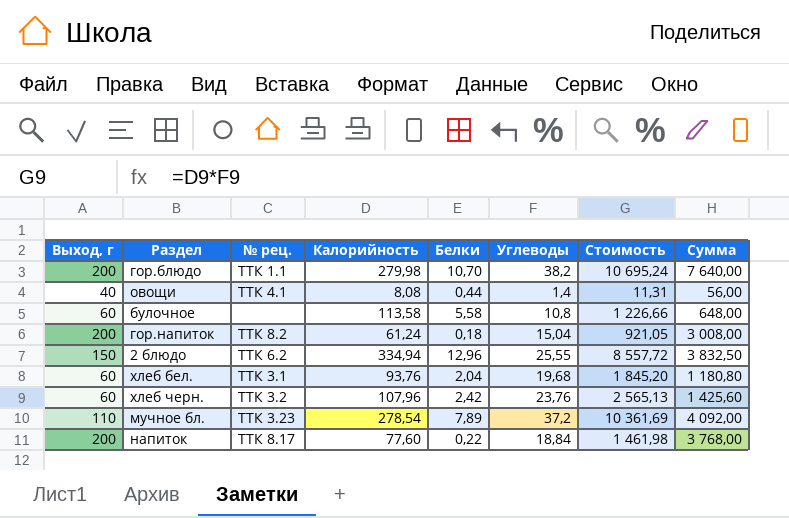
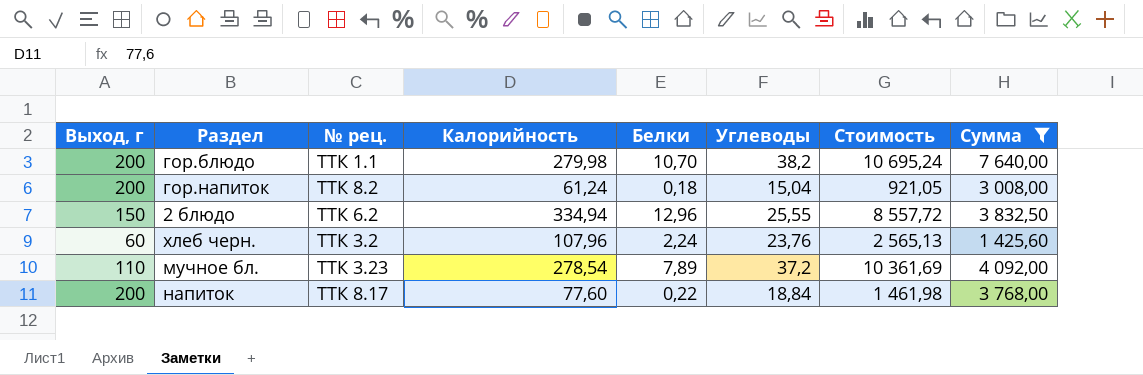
filter: none -> Сумма >= 1 425,60
хлеб черн. | Белки: 2,42 -> 2,24

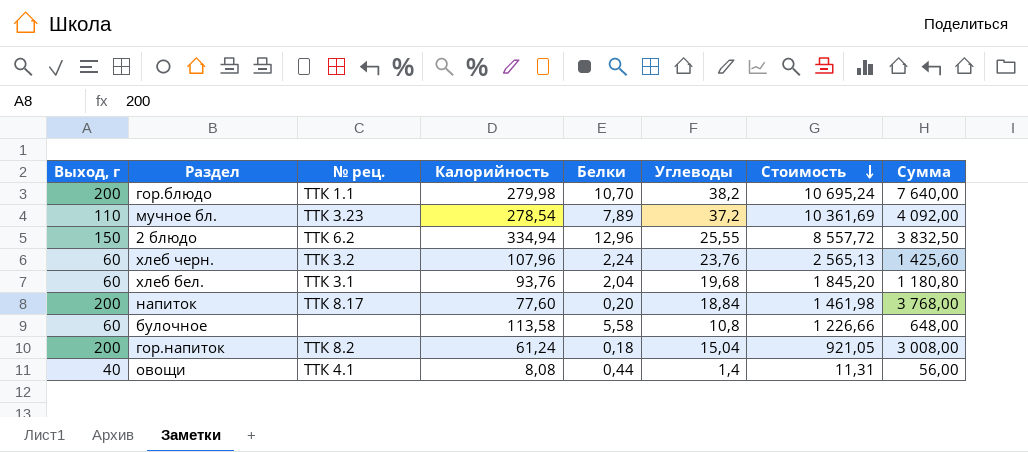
filter: Сумма >= 1 425,60 -> none
row order: none -> Стоимость descending
напиток | Белки: 0,22 -> 0,20

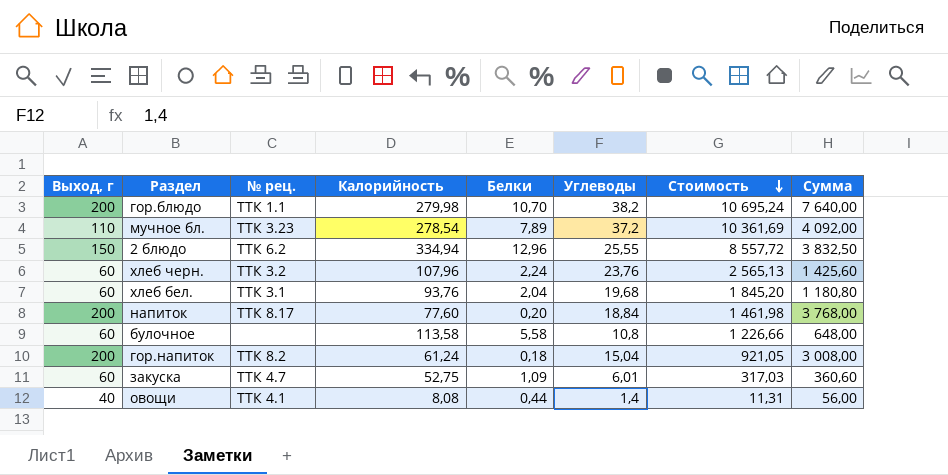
row закуска: none -> 60 | ТТК 4.7 | 52,75 | 1,09 | 6,01 | 317,03 | 360,60

